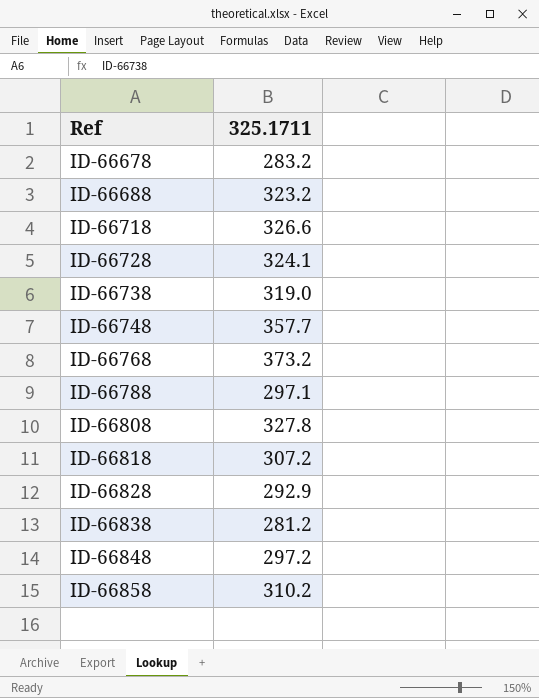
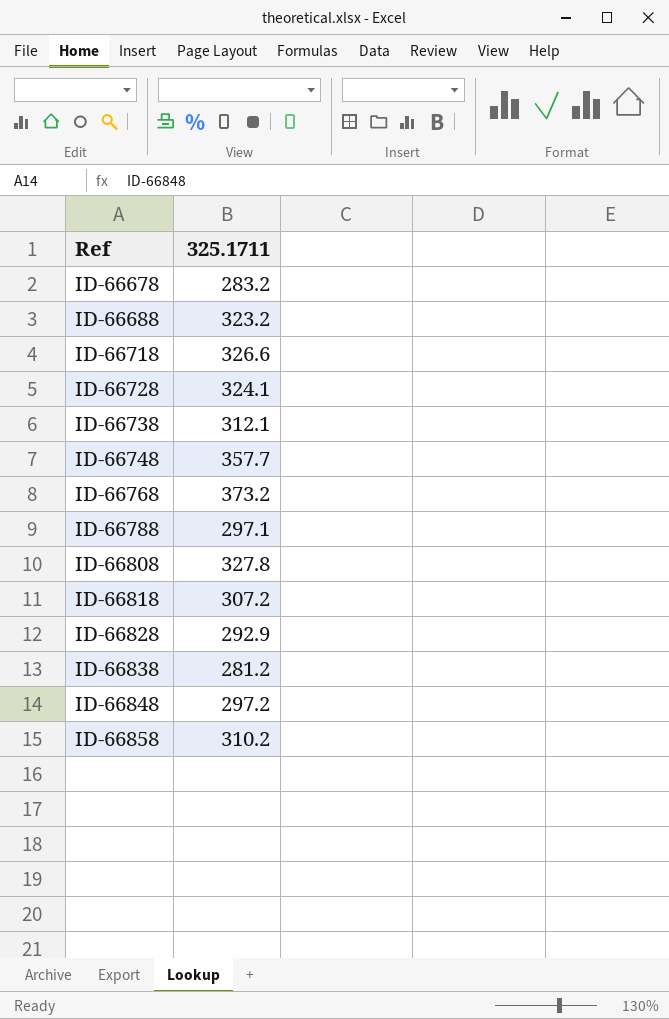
ID-66738 | 325.1711: 319.0 -> 312.1

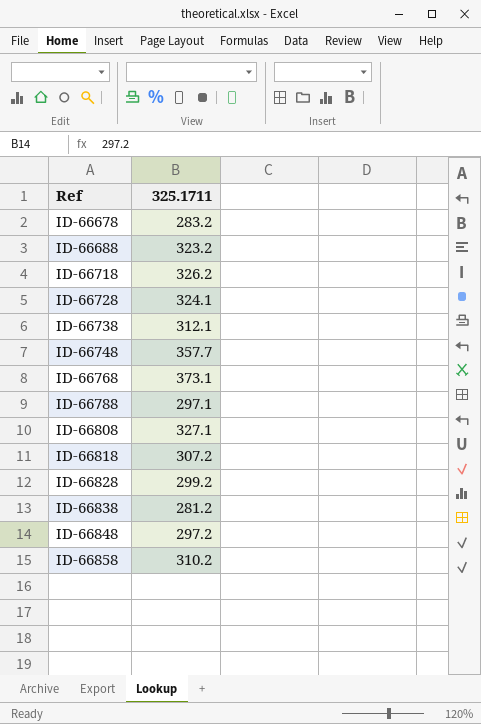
ID-66718 | 325.1711: 326.6 -> 326.2
ID-66768 | 325.1711: 373.2 -> 373.1
ID-66808 | 325.1711: 327.8 -> 327.1
ID-66828 | 325.1711: 292.9 -> 299.2

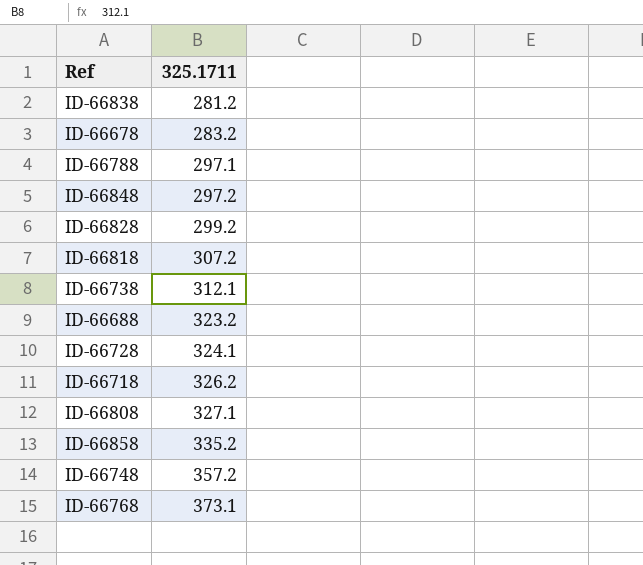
row order: Ref ascending -> 325.1711 ascending
ID-66858 | 325.1711: 310.2 -> 335.2
ID-66748 | 325.1711: 357.7 -> 357.2

